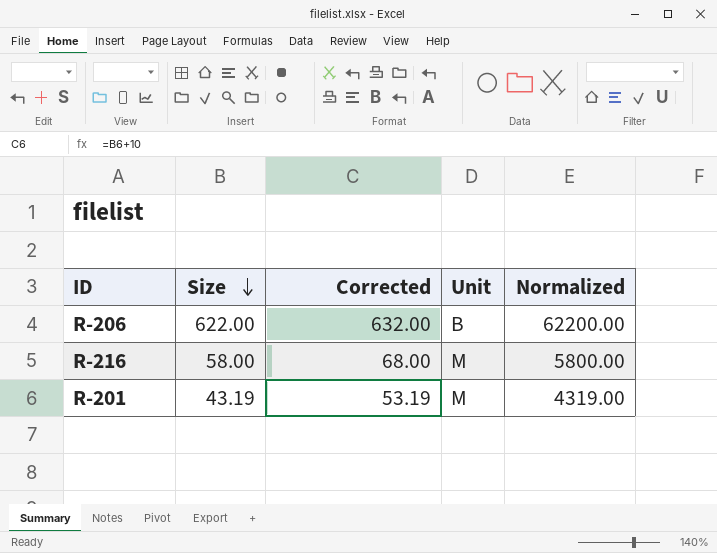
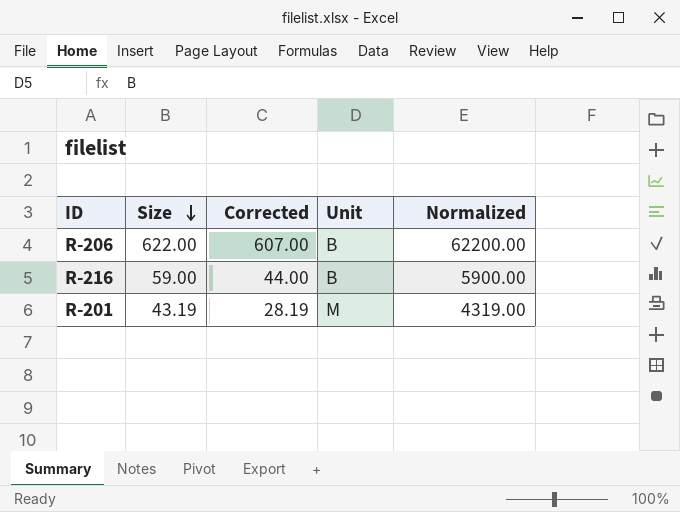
column Corrected | formula: [Size] + 10 -> [Size] - 15
R-216 | Size: 58.00 -> 59.00
R-216 | Unit: M -> B
R-216 | Normalized: 5800.00 -> 5900.00

